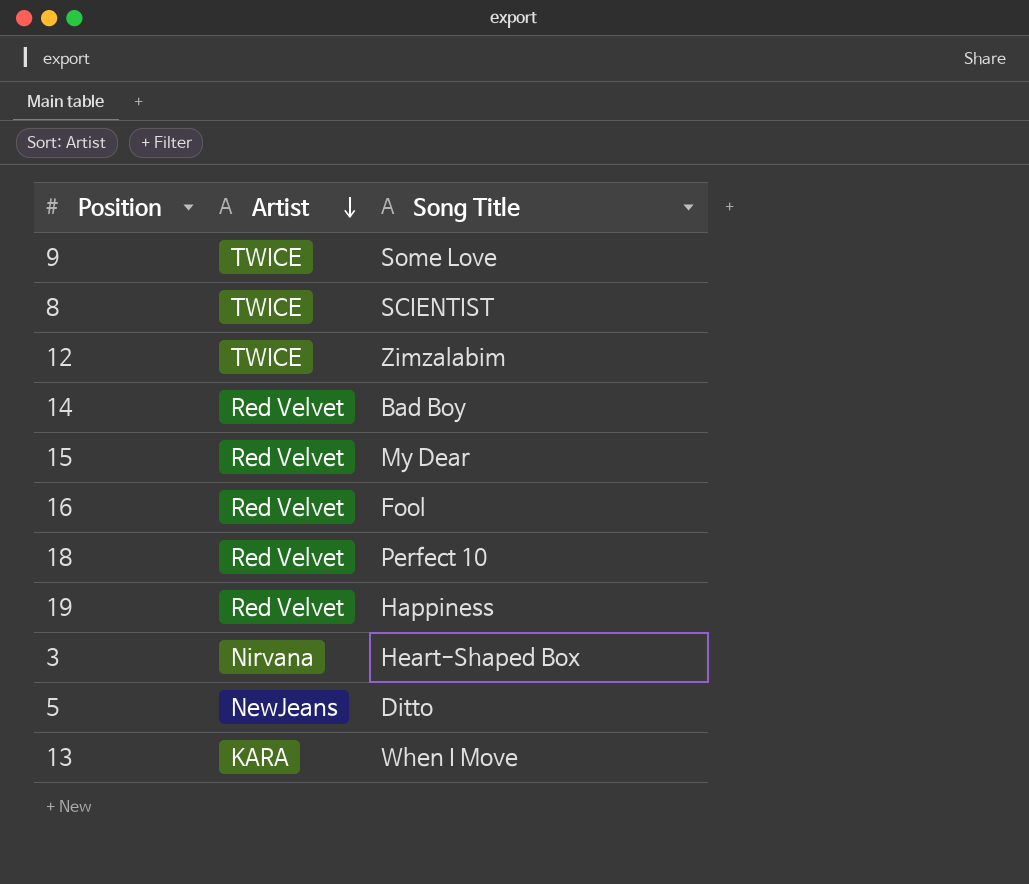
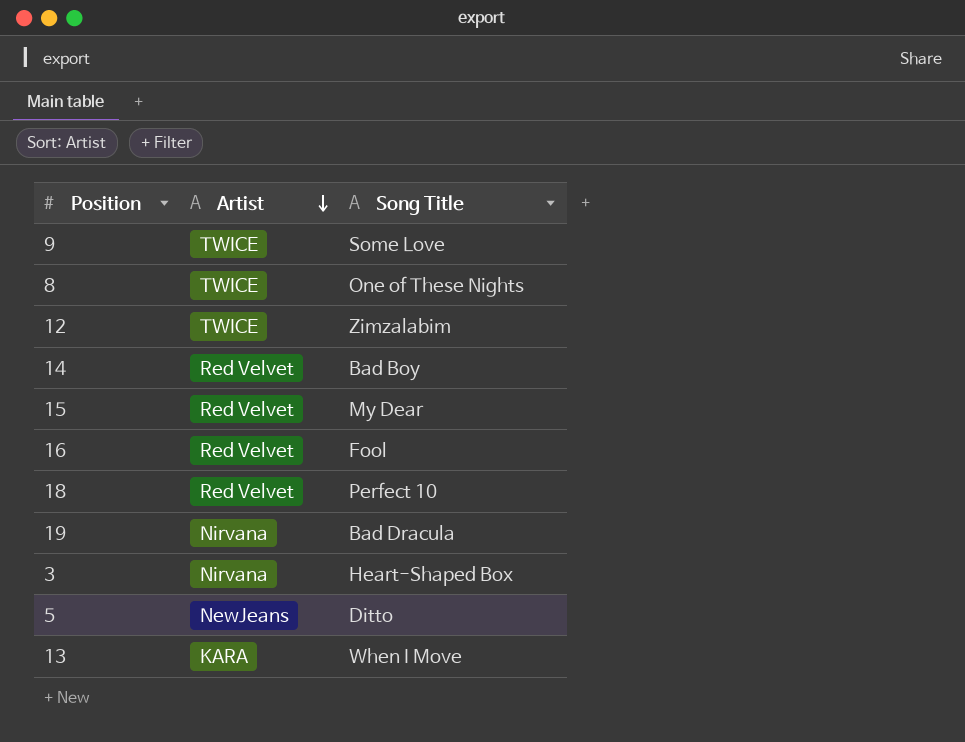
8 | Song Title: SCIENTIST -> One of These Nights
19 | Artist: Red Velvet -> Nirvana
19 | Song Title: Happiness -> Bad Dracula

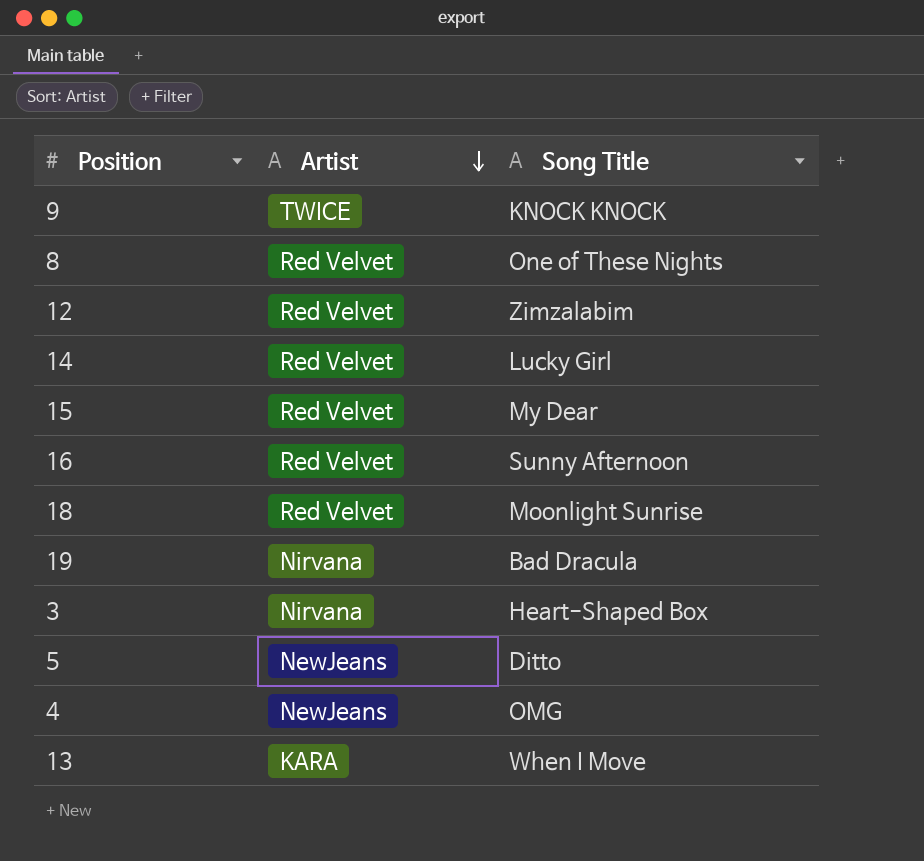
9 | Song Title: Some Love -> KNOCK KNOCK
8 | Artist: TWICE -> Red Velvet
12 | Artist: TWICE -> Red Velvet
14 | Song Title: Bad Boy -> Lucky Girl
16 | Song Title: Fool -> Sunny Afternoon
18 | Song Title: Perfect 10 -> Moonlight Sunrise
row 4: none -> NewJeans | OMG

